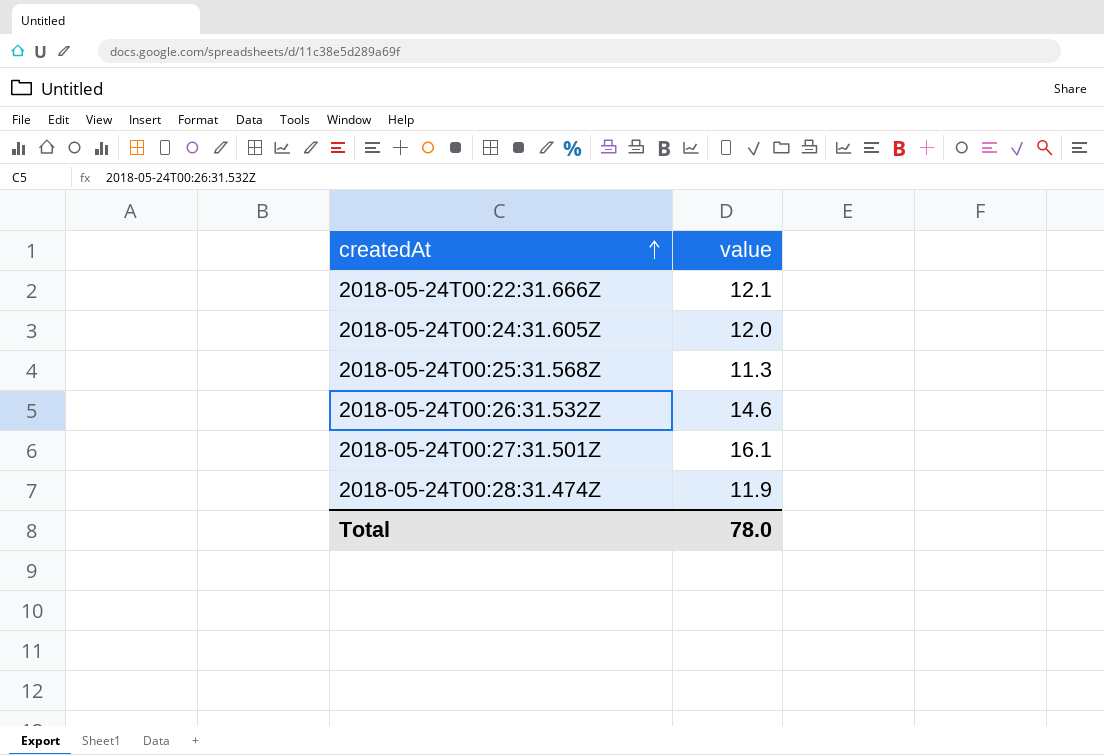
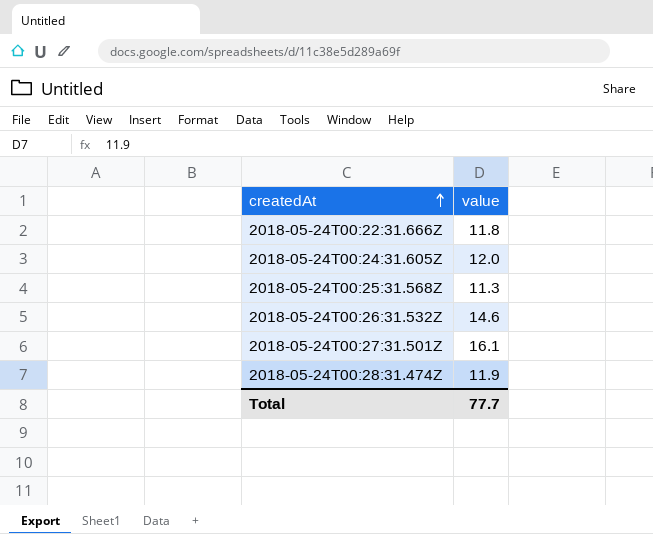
2018-05-24T00:22:31.666Z | value: 12.1 -> 11.8
Total | value: 78.0 -> 77.7

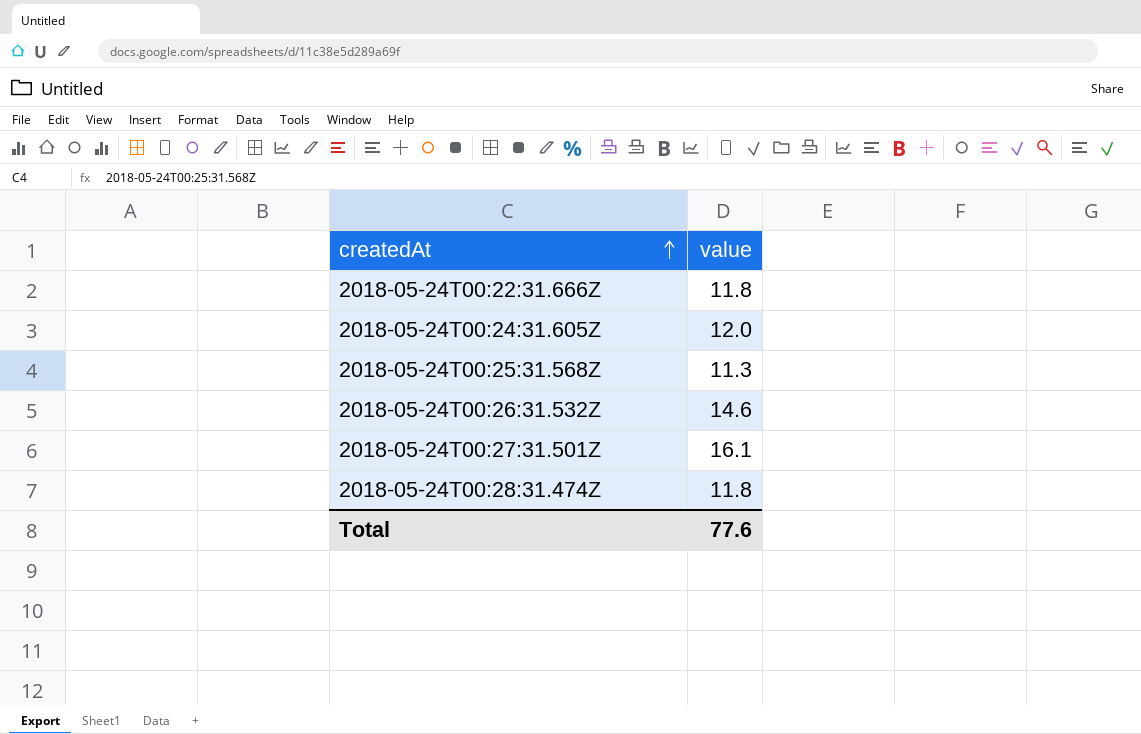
2018-05-24T00:28:31.474Z | value: 11.9 -> 11.8
Total | value: 77.7 -> 77.6

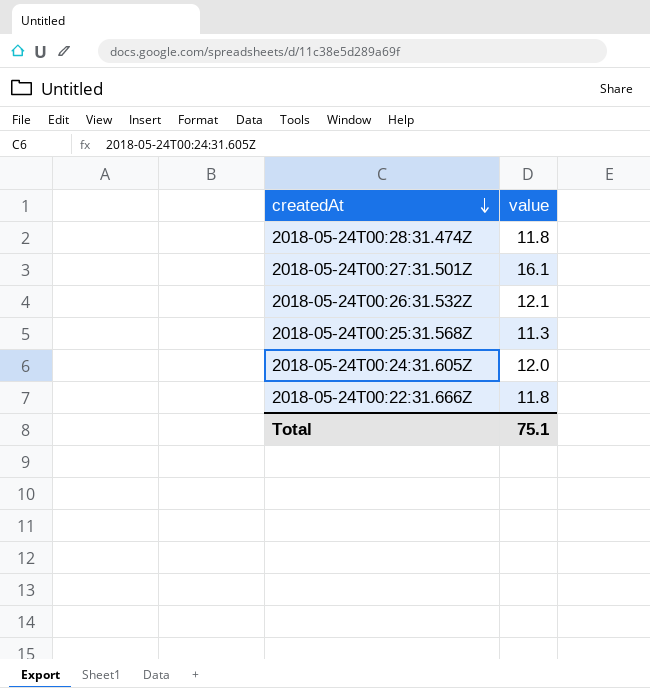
row order: createdAt ascending -> createdAt descending
2018-05-24T00:26:31.532Z | value: 14.6 -> 12.1
Total | value: 77.6 -> 75.1

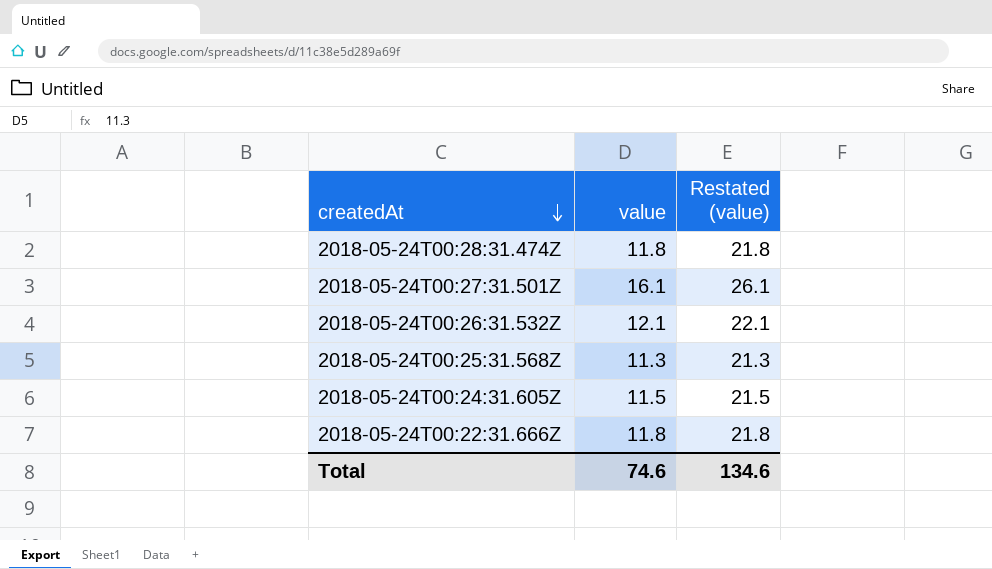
column Restated (value) | formula: none -> [value] + 10
2018-05-24T00:24:31.605Z | value: 12.0 -> 11.5
Total | value: 75.1 -> 74.6

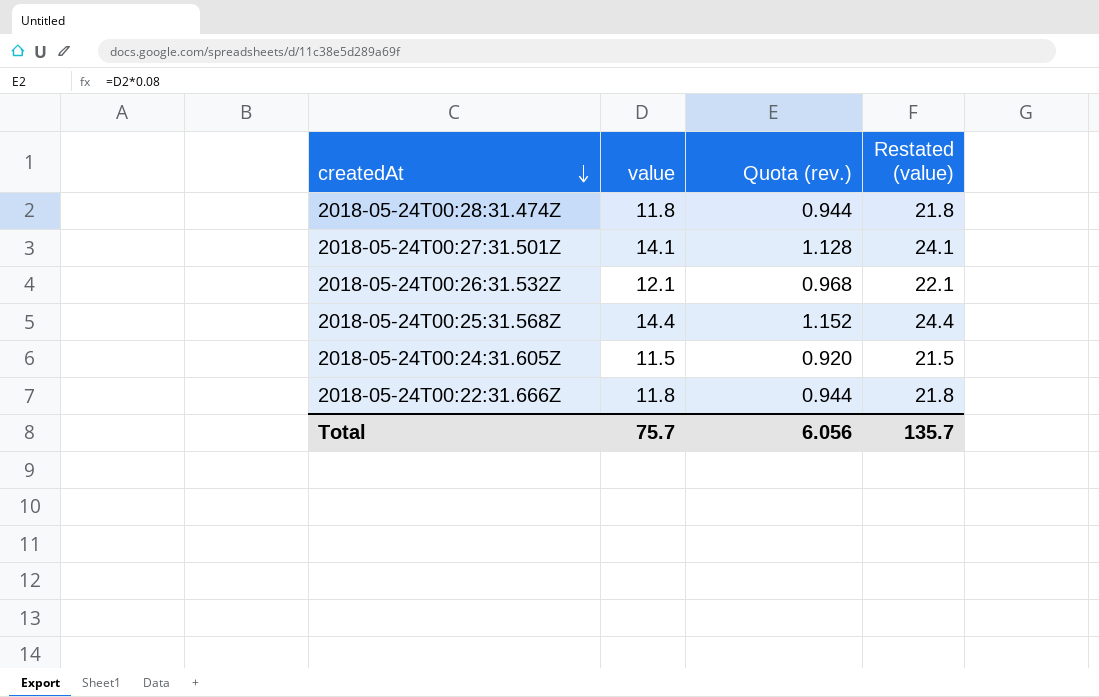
column Quota (rev.) | formula: none -> [value] * 0.08
2018-05-24T00:27:31.501Z | value: 16.1 -> 14.1
2018-05-24T00:27:31.501Z | Restated (value): 26.1 -> 24.1
2018-05-24T00:25:31.568Z | value: 11.3 -> 14.4
2018-05-24T00:25:31.568Z | Restated (value): 21.3 -> 24.4
Total | value: 74.6 -> 75.7
Total | Restated (value): 134.6 -> 135.7

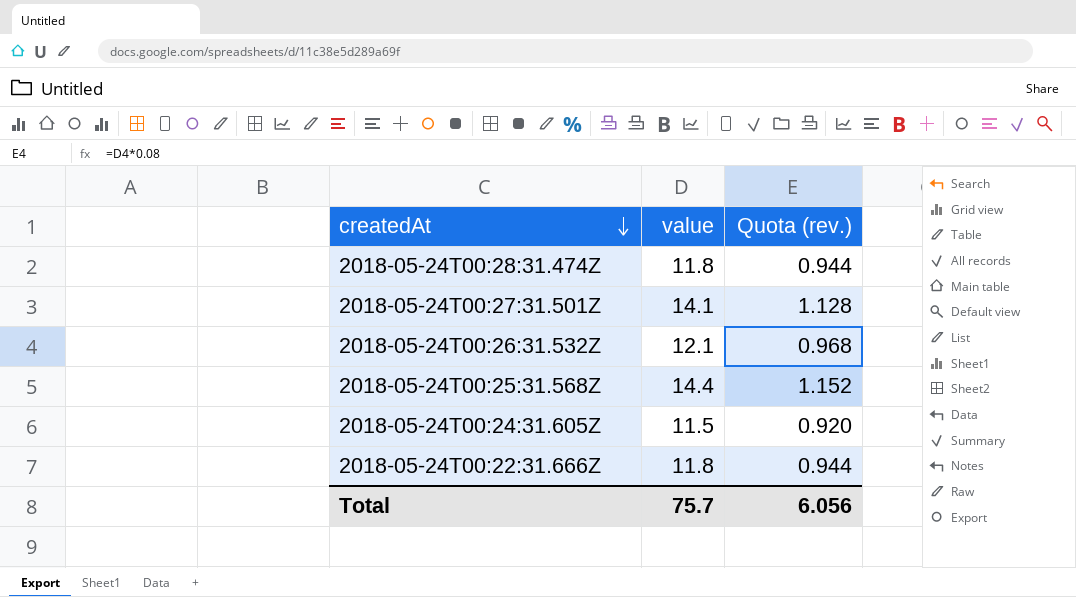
column Restated (value) | formula: [value] + 10 -> none

